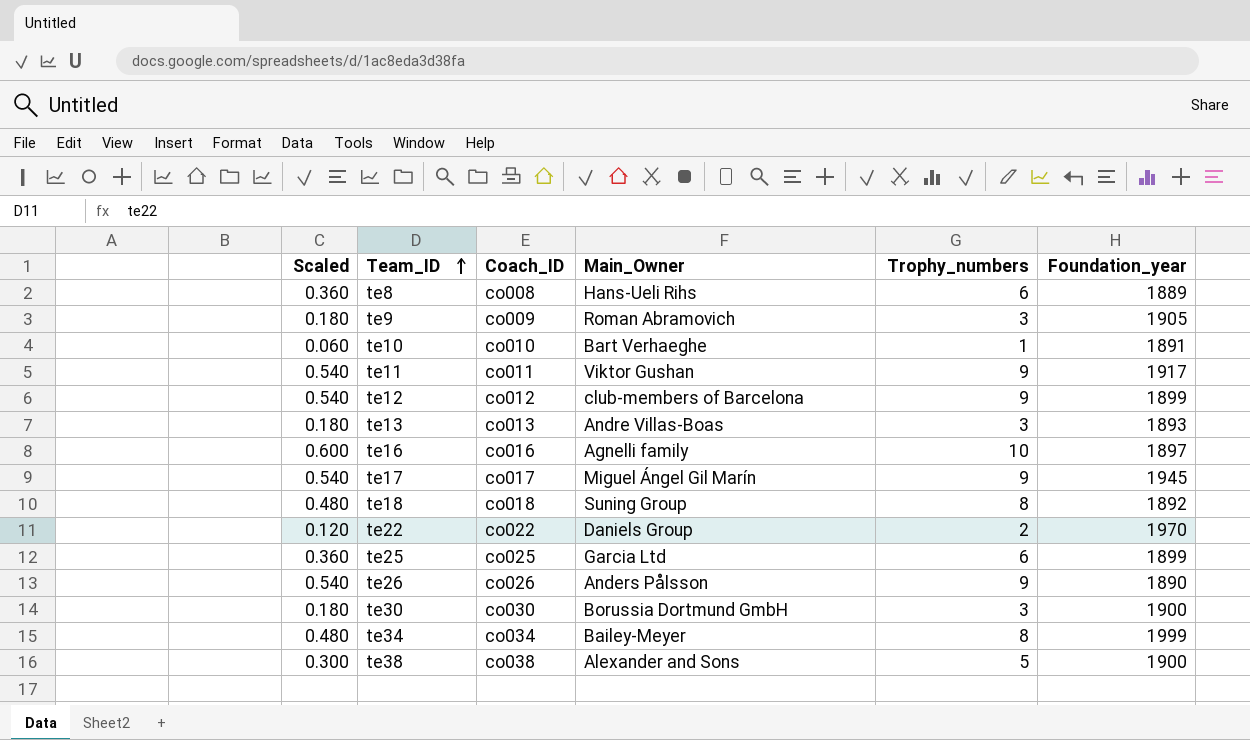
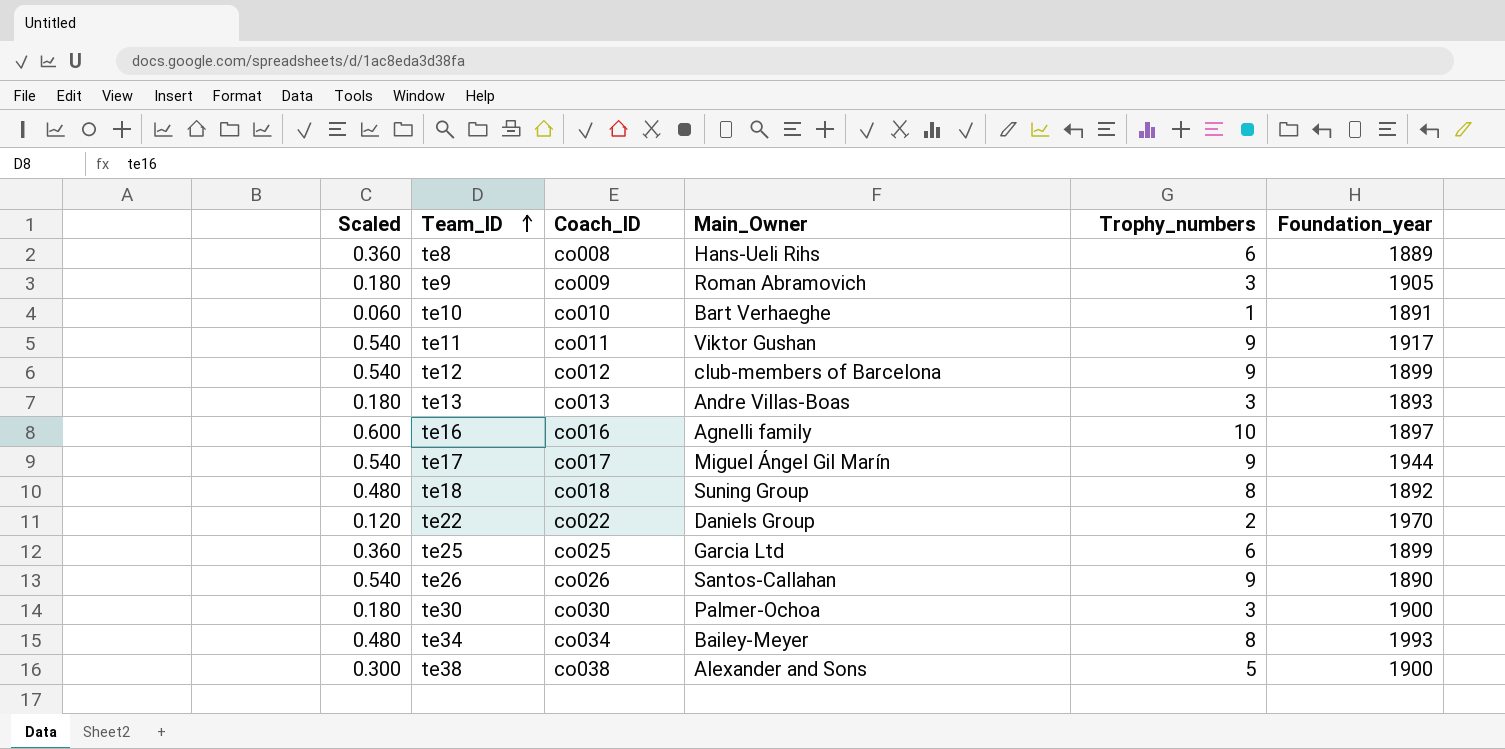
te17 | Foundation_year: 1945 -> 1944
te26 | Main_Owner: Anders Pålsson -> Santos-Callahan
te30 | Main_Owner: Borussia Dortmund GmbH -> Palmer-Ochoa
te34 | Foundation_year: 1999 -> 1993

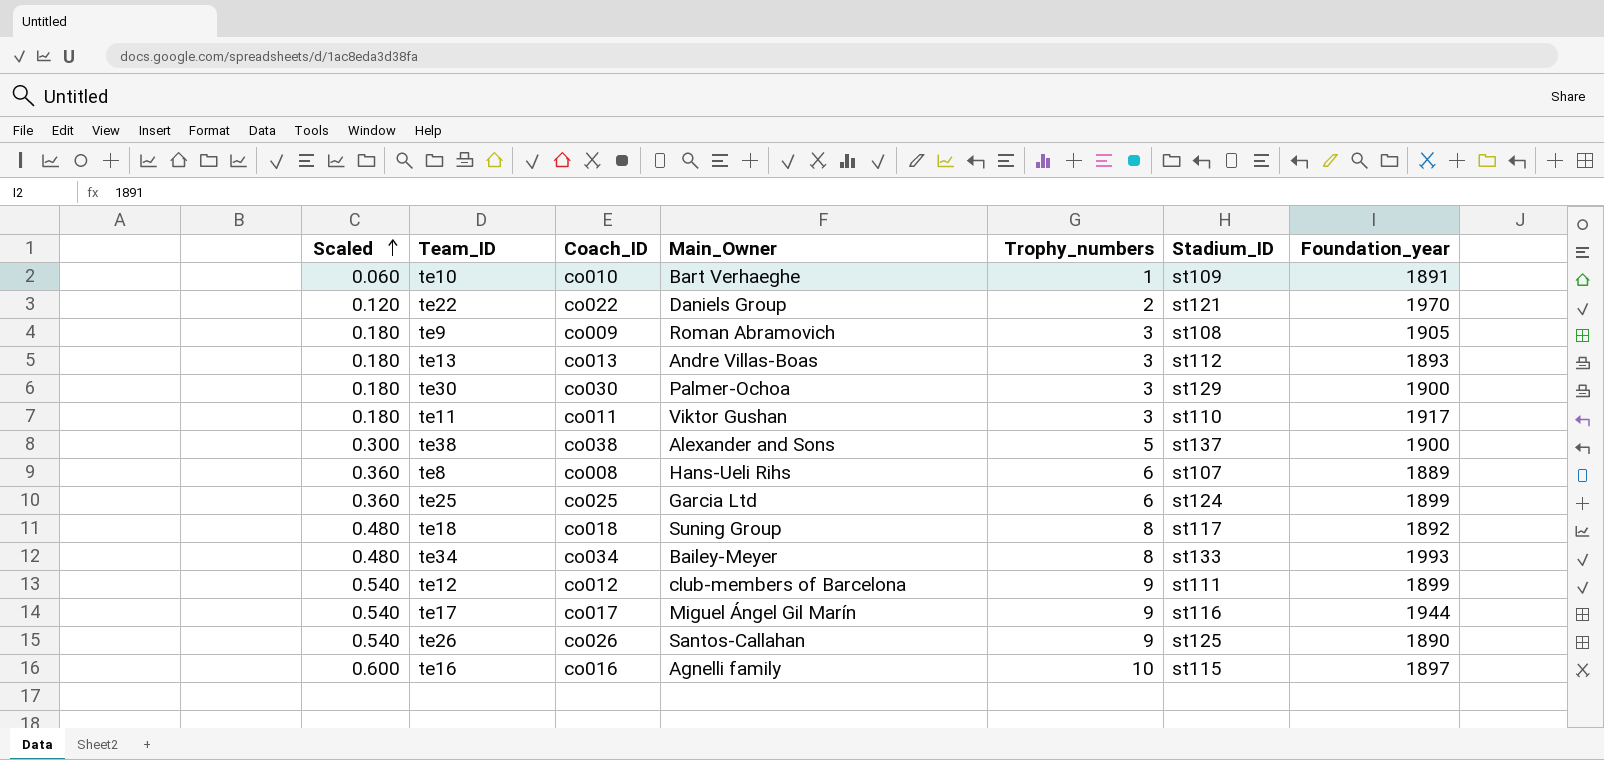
row order: Team_ID ascending -> Scaled ascending
column Stadium_ID | position: none -> 6
te11 | Scaled: 0.540 -> 0.180
te11 | Trophy_numbers: 9 -> 3

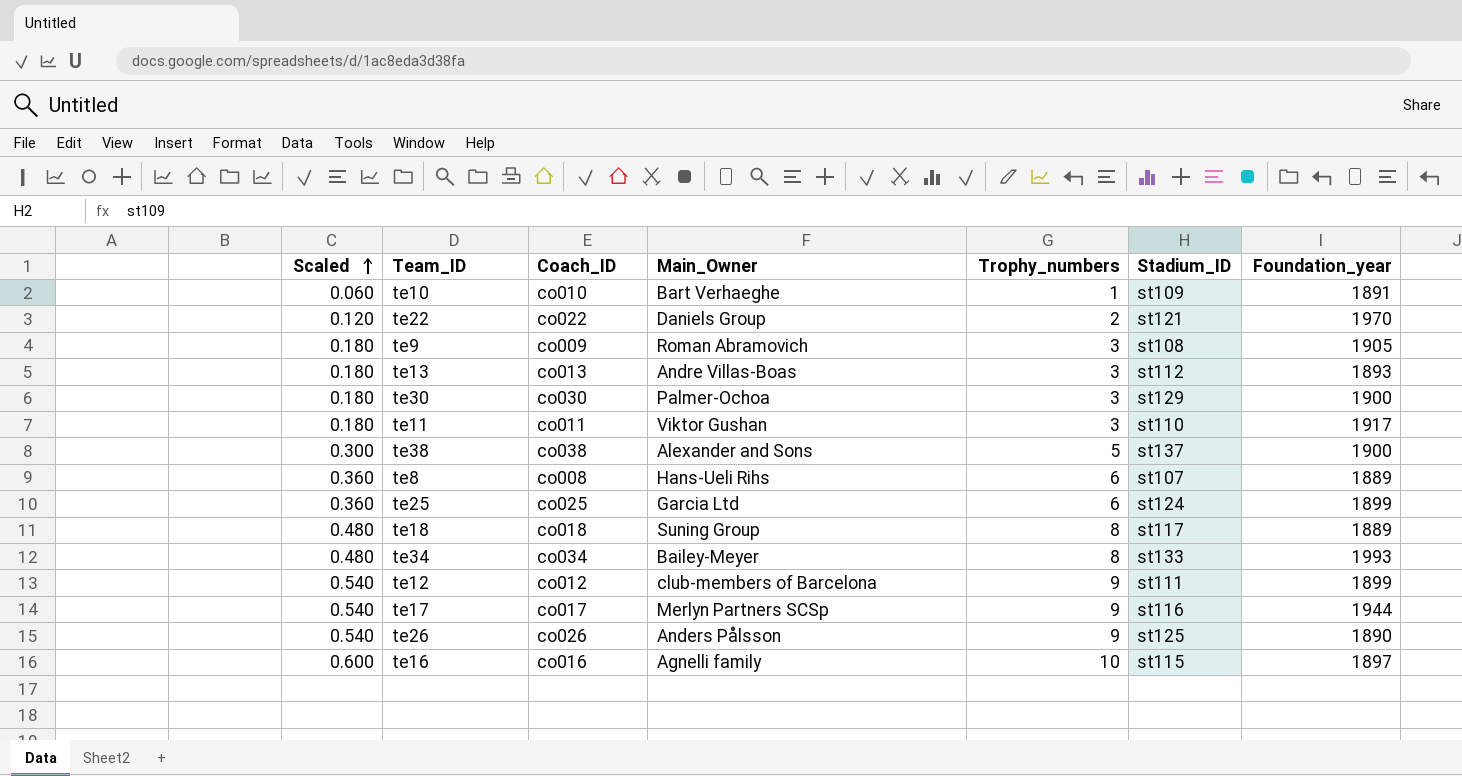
te18 | Foundation_year: 1892 -> 1889
te17 | Main_Owner: Miguel Ángel Gil Marín -> Merlyn Partners SCSp
te26 | Main_Owner: Santos-Callahan -> Anders Pålsson

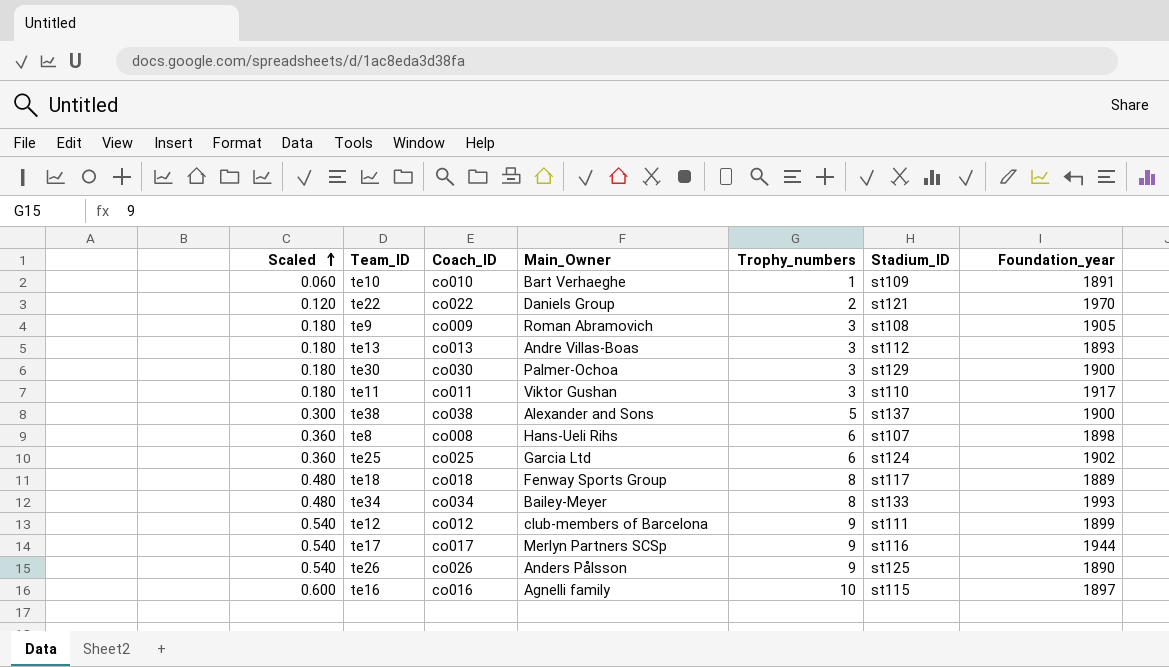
te8 | Foundation_year: 1889 -> 1898
te25 | Foundation_year: 1899 -> 1902
te18 | Main_Owner: Suning Group -> Fenway Sports Group

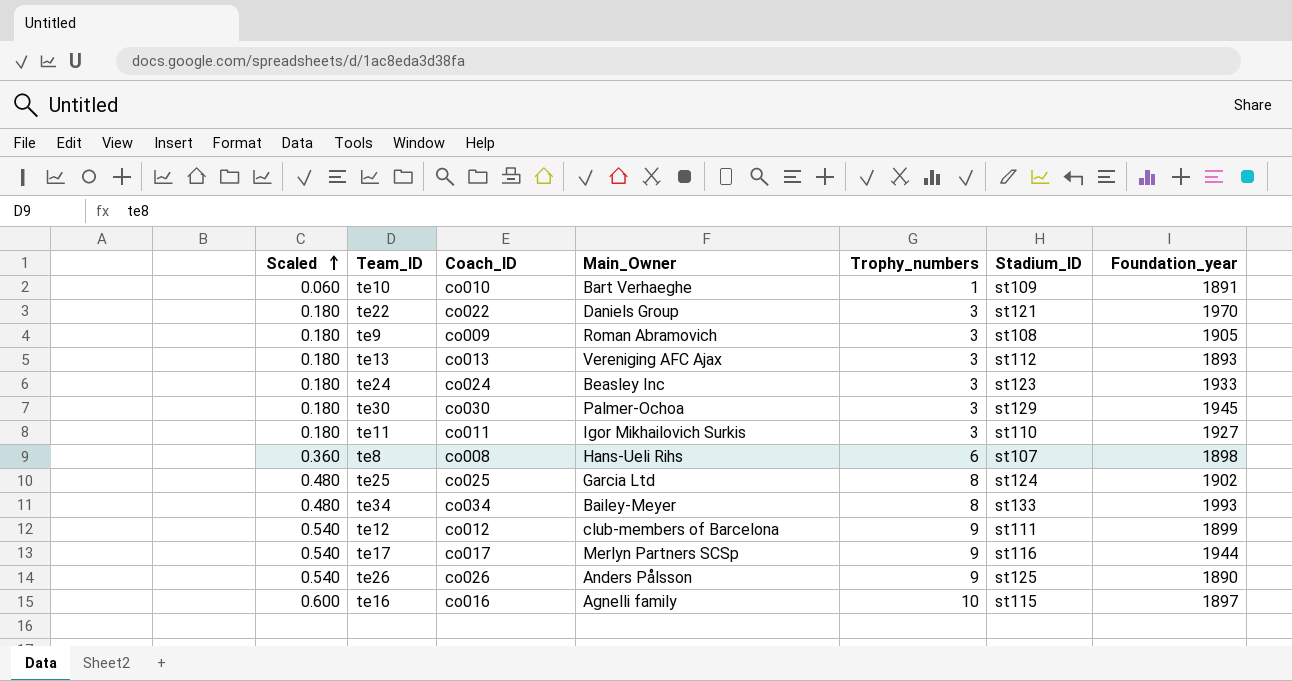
row te38: 0.300 | co038 | Alexander and Sons | 5 | st137 | 1900 -> none
row te18: 0.480 | co018 | Fenway Sports Group | 8 | st117 | 1889 -> none
te22 | Scaled: 0.120 -> 0.180
te22 | Trophy_numbers: 2 -> 3
te13 | Main_Owner: Andre Villas-Boas -> Vereniging AFC Ajax
row te24: none -> 0.180 | co024 | Beasley Inc | 3 | st123 | 1933
te30 | Foundation_year: 1900 -> 1945
te11 | Main_Owner: Viktor Gushan -> Igor Mikhailovich Surkis
te11 | Foundation_year: 1917 -> 1927
te25 | Scaled: 0.360 -> 0.480
te25 | Trophy_numbers: 6 -> 8

